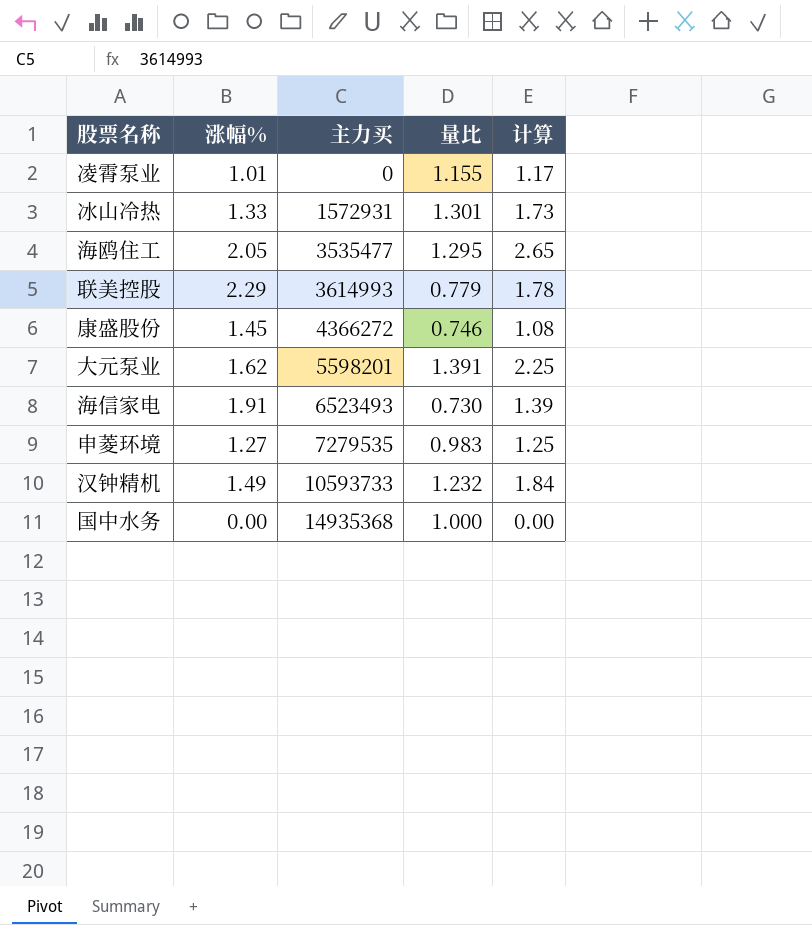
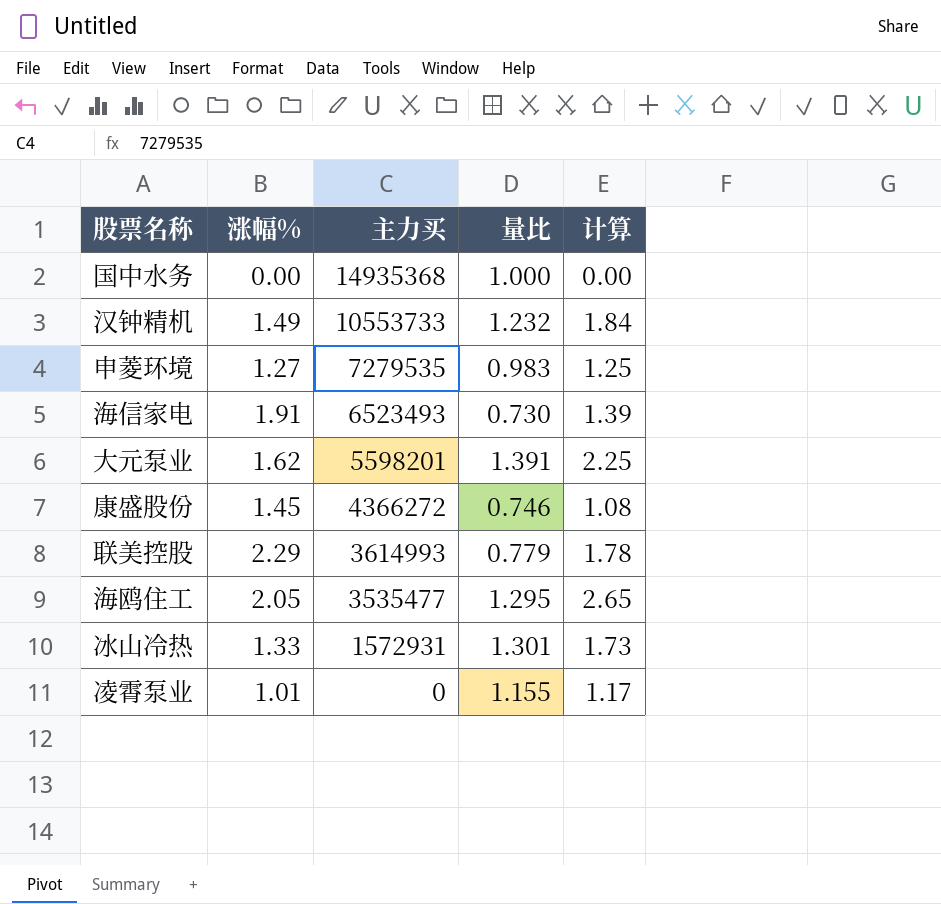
row order: 主力买 ascending -> 主力买 descending
汉钟精机 | 主力买: 10593733 -> 10553733

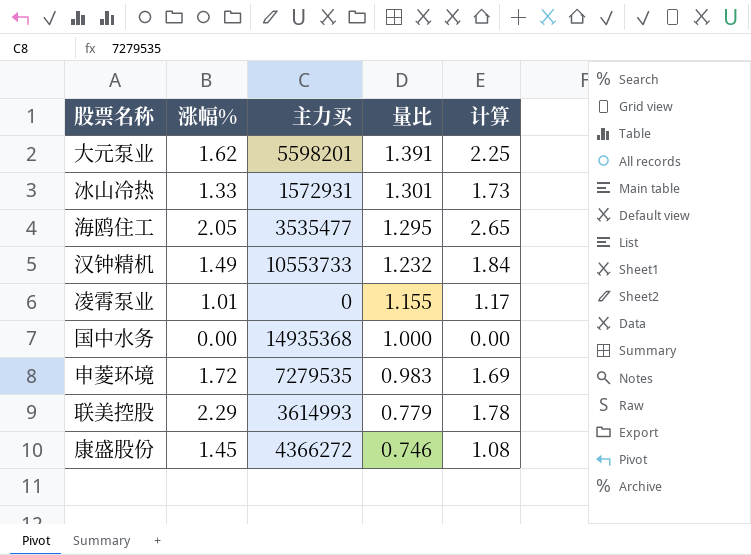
row order: 主力买 descending -> 量比 descending
row 海信家电: 1.91 | 6523493 | 0.730 | 1.39 -> none
申菱环境 | 涨幅%: 1.27 -> 1.72
申菱环境 | 计算: 1.25 -> 1.69

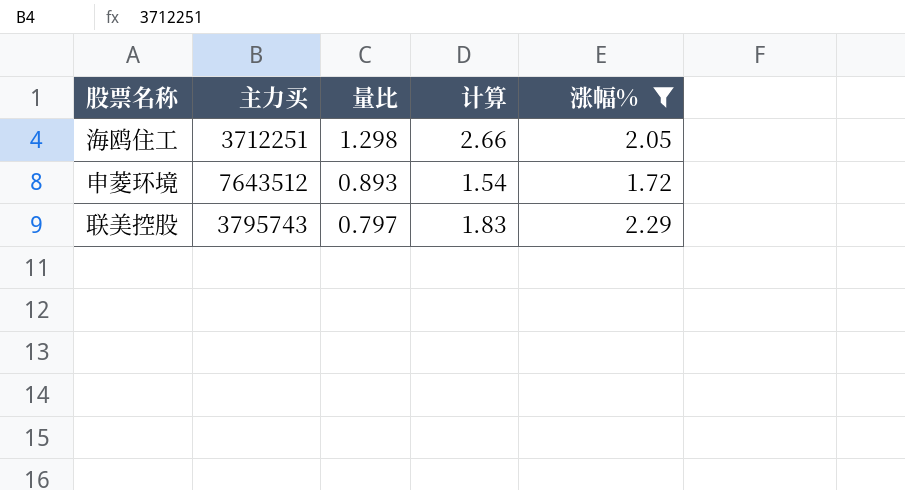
filter: none -> 涨幅% >= 1.72
column 涨幅% | position: 2 -> 5
海鸥住工 | 主力买: 3535477 -> 3712251
海鸥住工 | 量比: 1.295 -> 1.298
海鸥住工 | 计算: 2.65 -> 2.66
申菱环境 | 主力买: 7279535 -> 7643512
申菱环境 | 量比: 0.983 -> 0.893
申菱环境 | 计算: 1.69 -> 1.54
联美控股 | 主力买: 3614993 -> 3795743
联美控股 | 量比: 0.779 -> 0.797
联美控股 | 计算: 1.78 -> 1.83

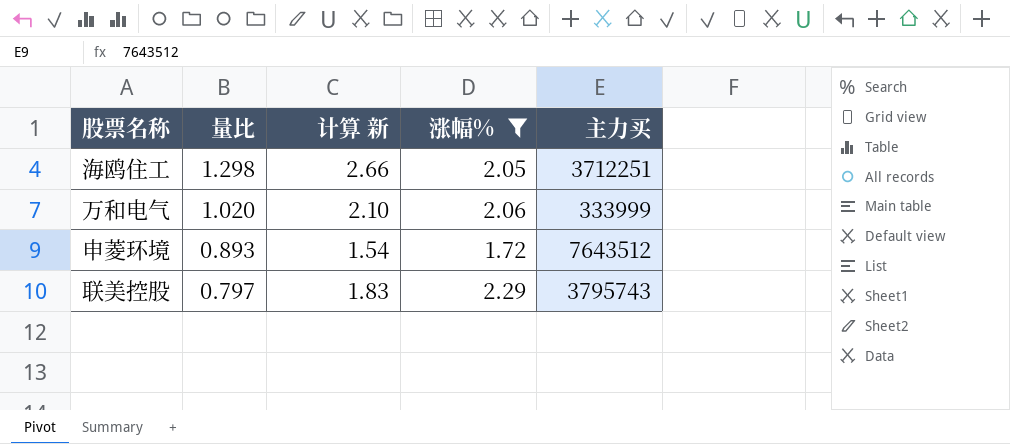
column name: 计算 -> 计算 新
column 主力买 | position: 2 -> 5
row 万和电气: none -> 1.020 | 2.10 | 2.06 | 333999

